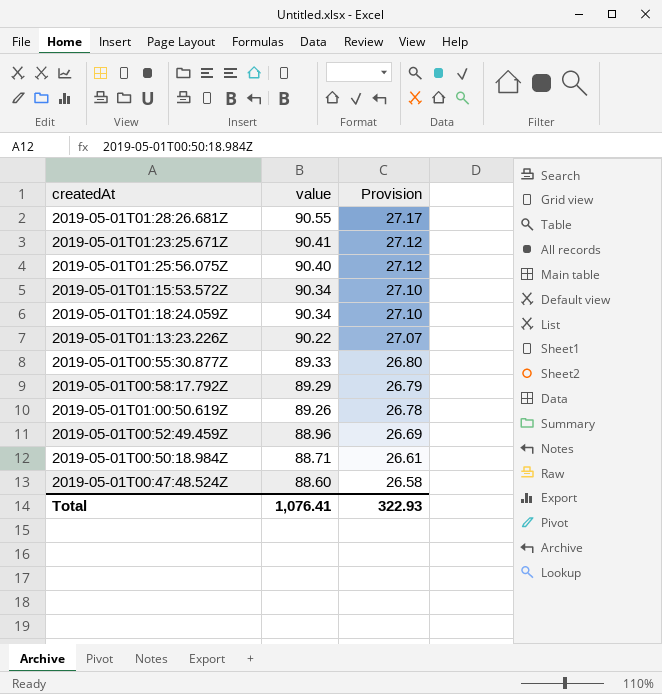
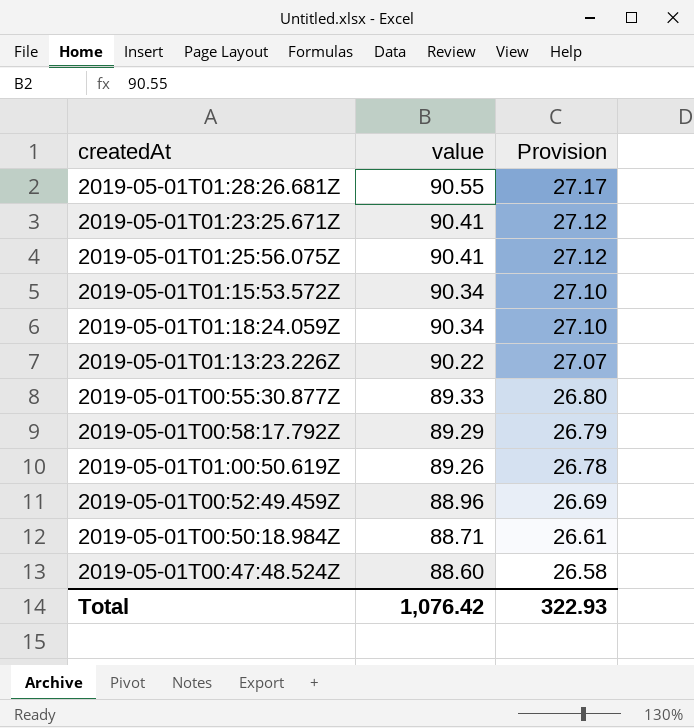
2019-05-01T01:25:56.075Z | value: 90.40 -> 90.41
Total | value: 1,076.41 -> 1,076.42

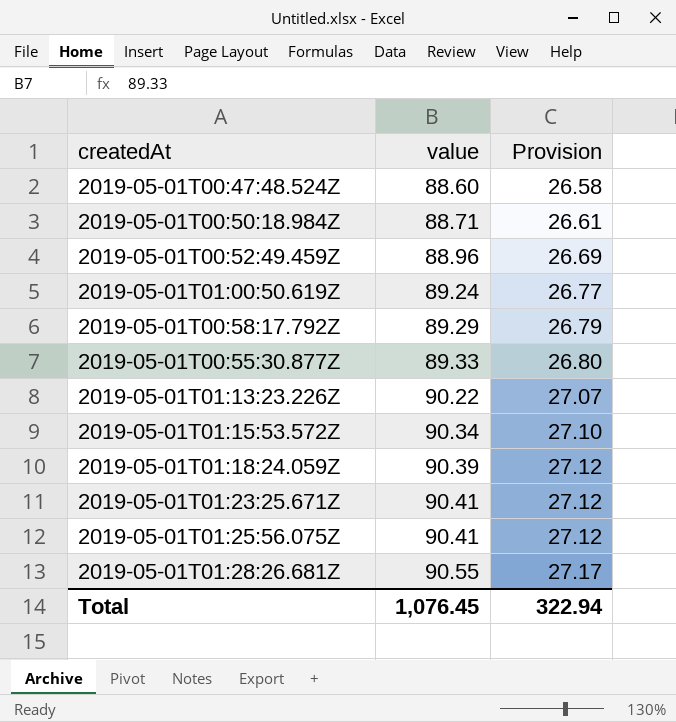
row order: value descending -> value ascending
2019-05-01T01:00:50.619Z | value: 89.26 -> 89.24
2019-05-01T01:00:50.619Z | Provision: 26.78 -> 26.77
2019-05-01T01:18:24.059Z | value: 90.34 -> 90.39
2019-05-01T01:18:24.059Z | Provision: 27.10 -> 27.12
Total | value: 1,076.42 -> 1,076.45
Total | Provision: 322.93 -> 322.94

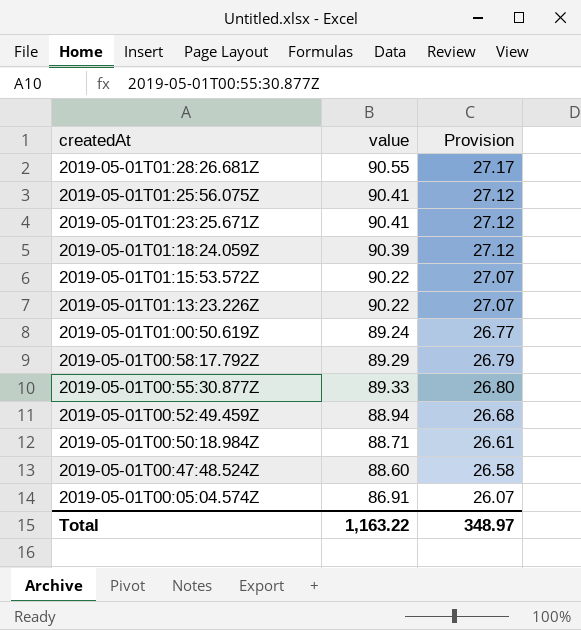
row order: value ascending -> createdAt descending
2019-05-01T01:15:53.572Z | value: 90.34 -> 90.22
2019-05-01T01:15:53.572Z | Provision: 27.10 -> 27.07
2019-05-01T00:52:49.459Z | value: 88.96 -> 88.94
2019-05-01T00:52:49.459Z | Provision: 26.69 -> 26.68
row 2019-05-01T00:05:04.574Z: none -> 86.91 | 26.07
Total | value: 1,076.45 -> 1,163.22
Total | Provision: 322.94 -> 348.97

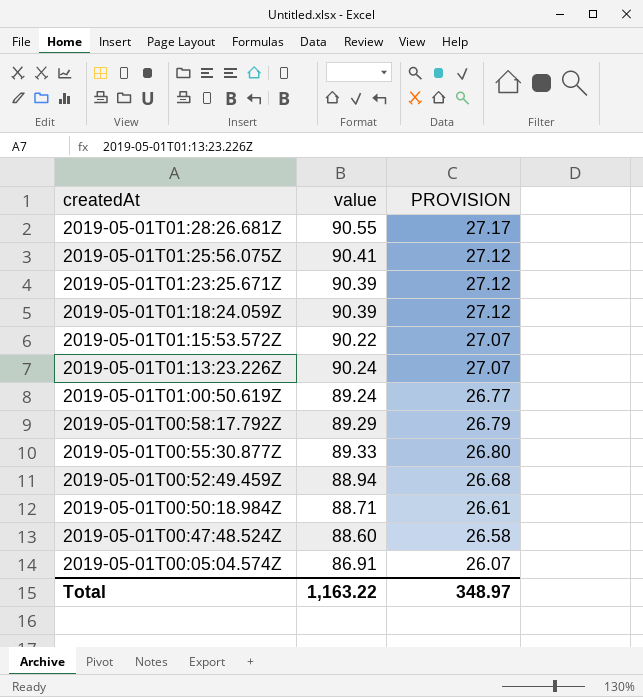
column name: Provision -> PROVISION
2019-05-01T01:23:25.671Z | value: 90.41 -> 90.39
2019-05-01T01:13:23.226Z | value: 90.22 -> 90.24

